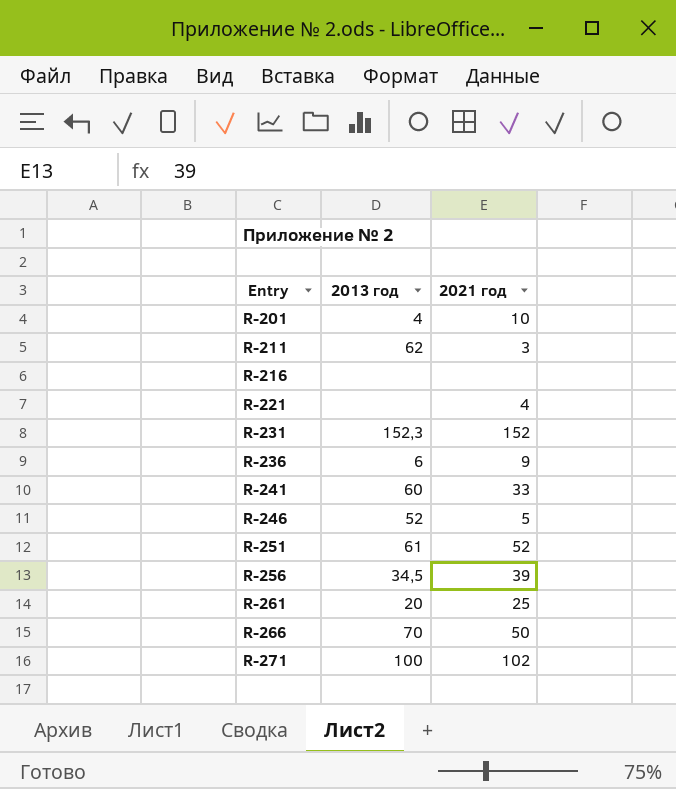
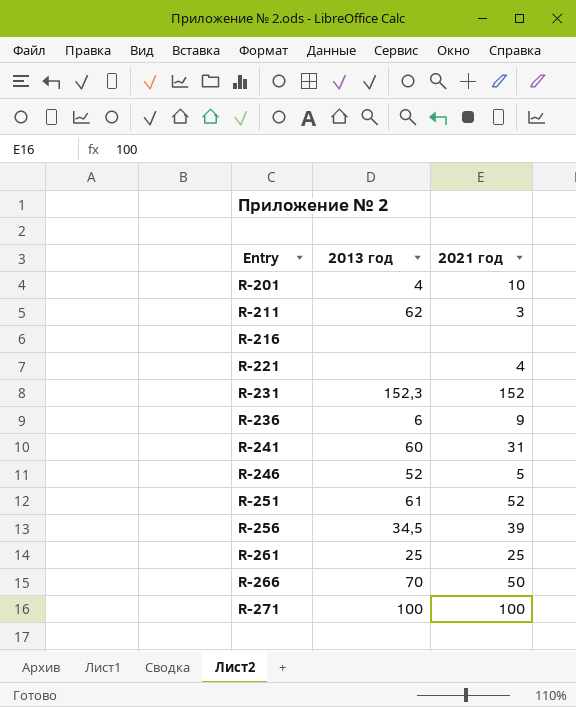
R-241 | 2021 год: 33 -> 31
R-261 | 2013 год: 20 -> 25
R-271 | 2021 год: 102 -> 100

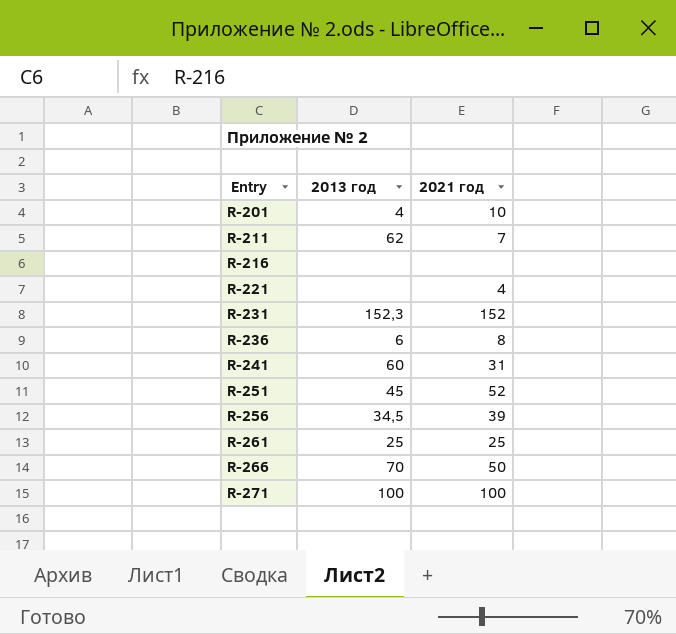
row R-246: 52 | 5 -> none
R-211 | 2021 год: 3 -> 7
R-236 | 2021 год: 9 -> 8
R-251 | 2013 год: 61 -> 45

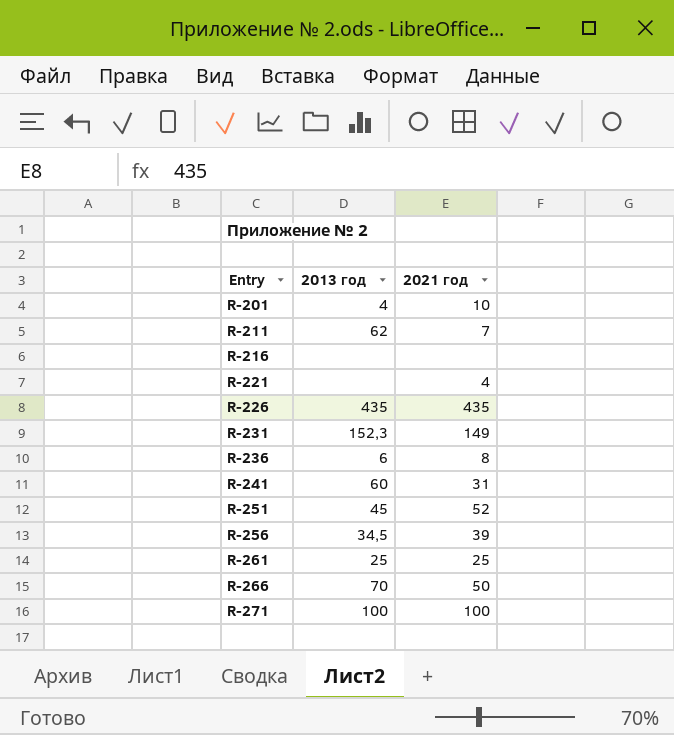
row R-226: none -> 435 | 435
R-231 | 2021 год: 152 -> 149

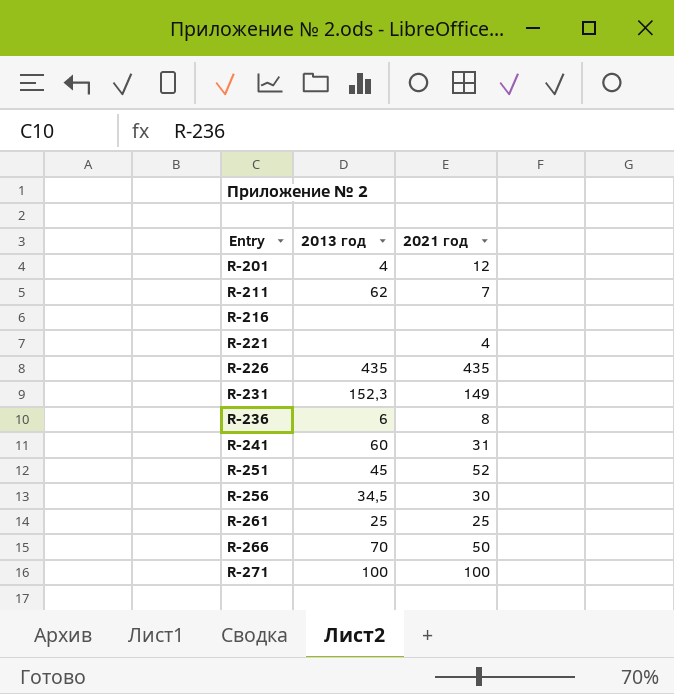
R-201 | 2021 год: 10 -> 12
R-256 | 2021 год: 39 -> 30

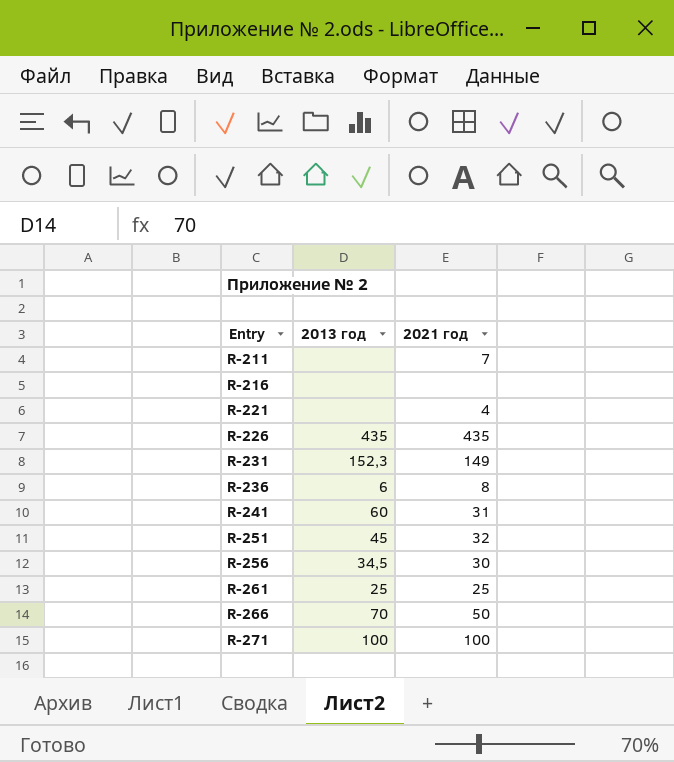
row R-201: 4 | 12 -> none
R-211 | 2013 год: 62 -> none
R-251 | 2021 год: 52 -> 32

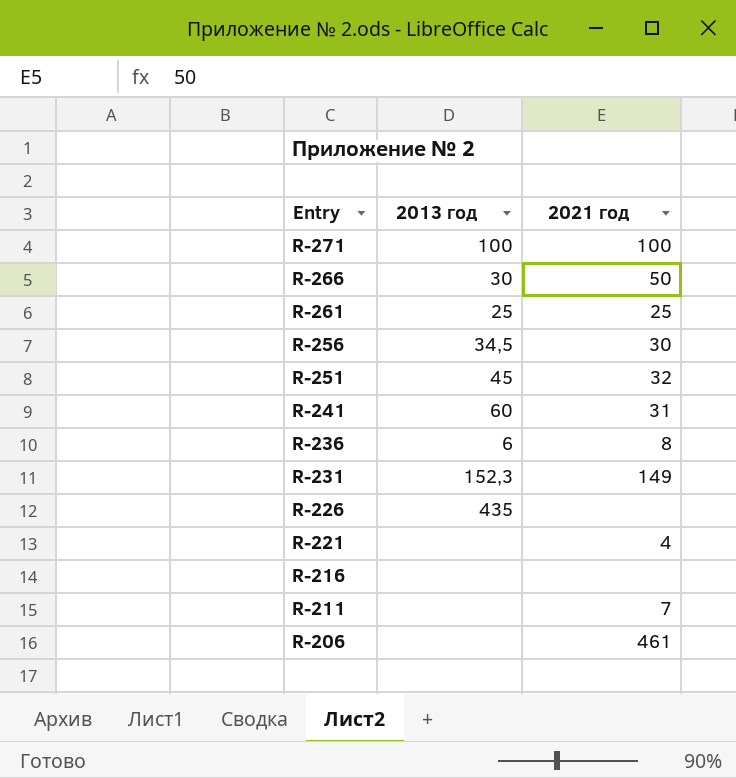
row order: Entry ascending -> Entry descending
R-266 | 2013 год: 70 -> 30
R-226 | 2021 год: 435 -> none
row R-206: none -> none | 461

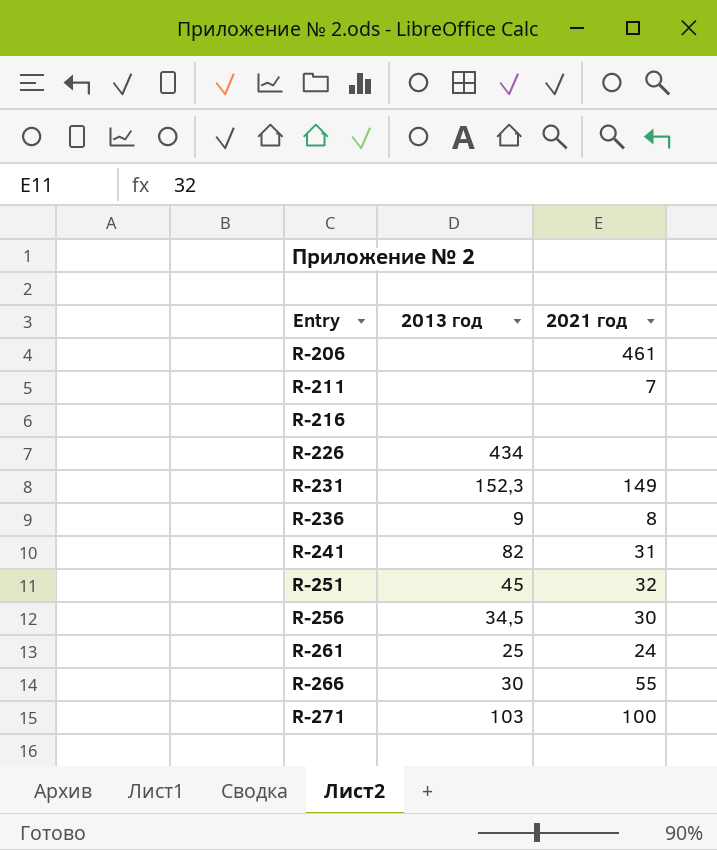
row order: Entry descending -> Entry ascending
row R-221: none | 4 -> none
R-226 | 2013 год: 435 -> 434
R-236 | 2013 год: 6 -> 9
R-241 | 2013 год: 60 -> 82
R-261 | 2021 год: 25 -> 24
R-266 | 2021 год: 50 -> 55
R-271 | 2013 год: 100 -> 103

